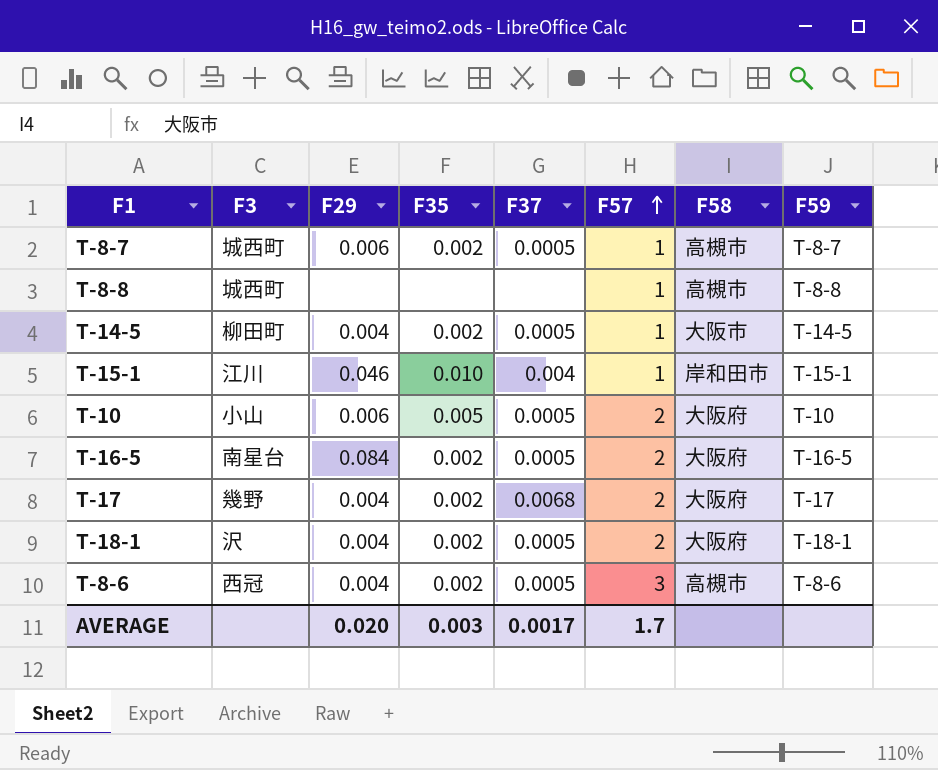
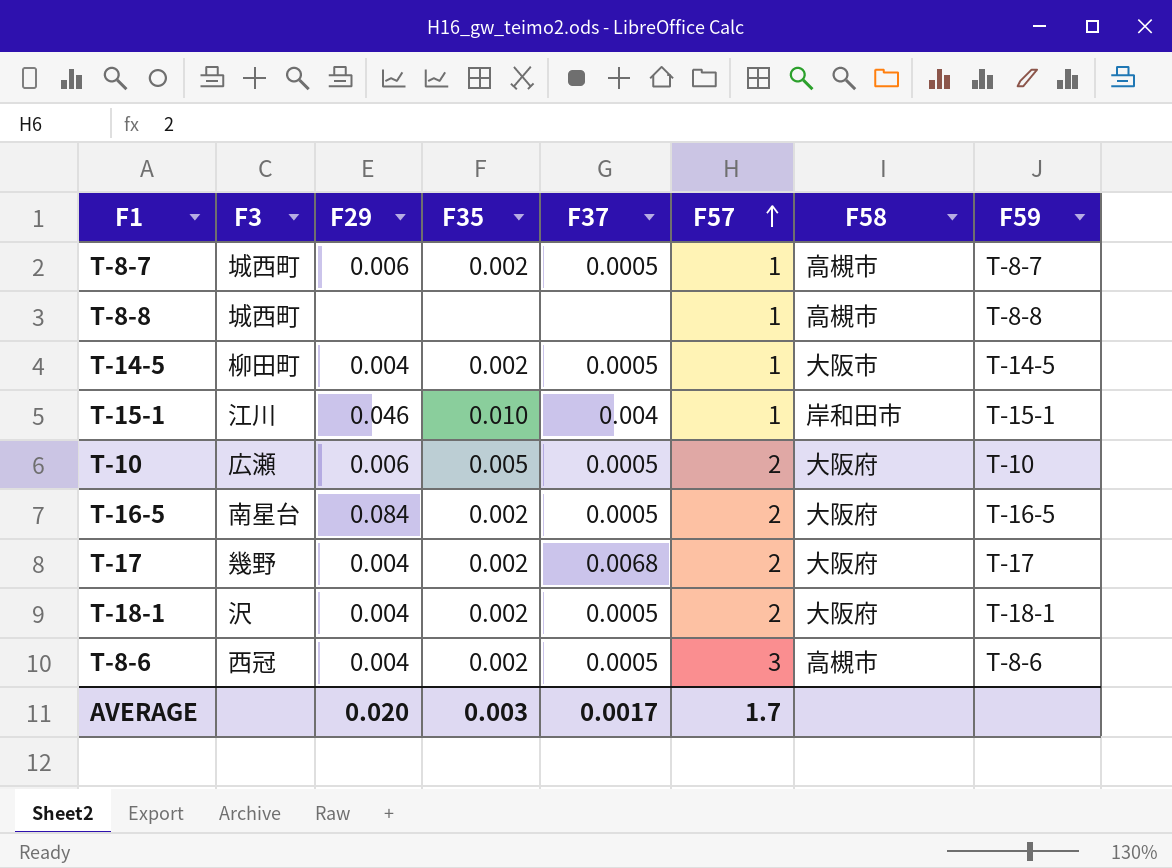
T-10 | F3: 小山 -> 広瀬

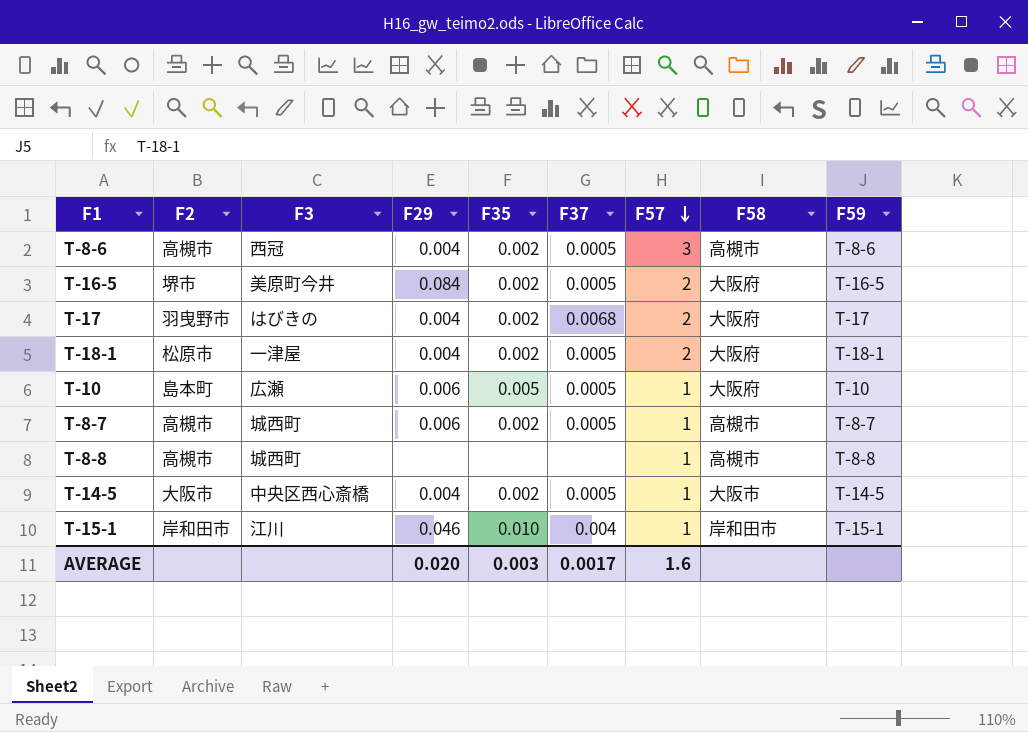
row order: F57 ascending -> F57 descending
column F2 | position: none -> 2
T-16-5 | F3: 南星台 -> 美原町今井
T-17 | F3: 幾野 -> はびきの
T-18-1 | F3: 沢 -> 一津屋
T-10 | F57: 2 -> 1
T-14-5 | F3: 柳田町 -> 中央区西心斎橋
AVERAGE | F57: 1.7 -> 1.6

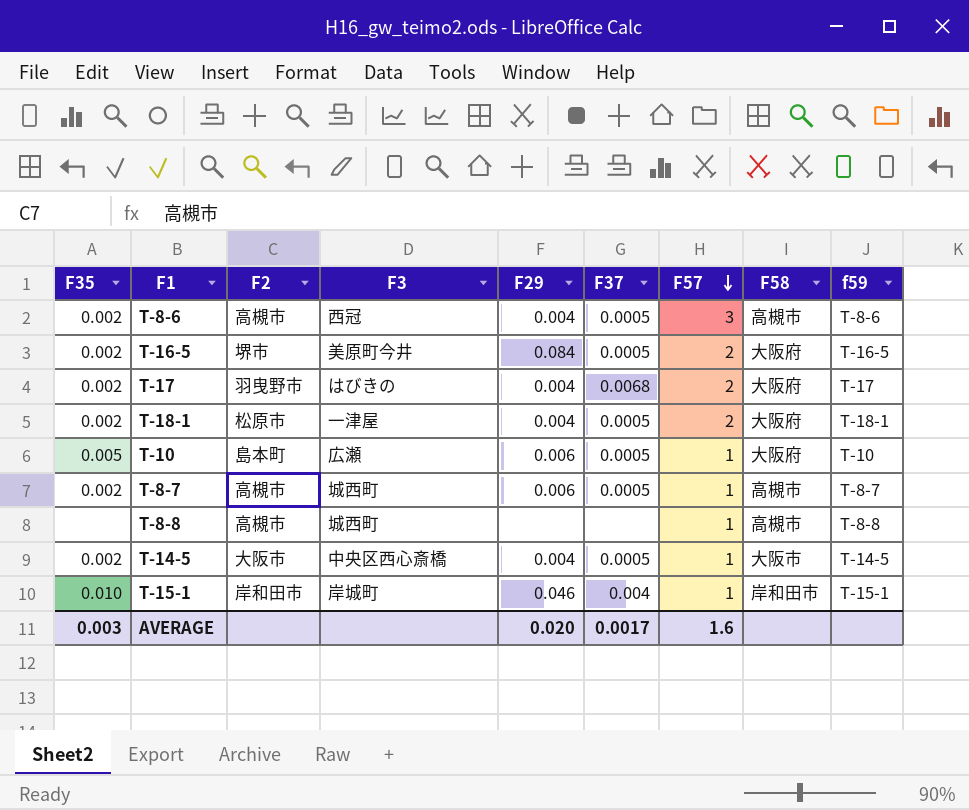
column F35 | position: 5 -> 1
column name: F59 -> f59
T-15-1 | F3: 江川 -> 岸城町

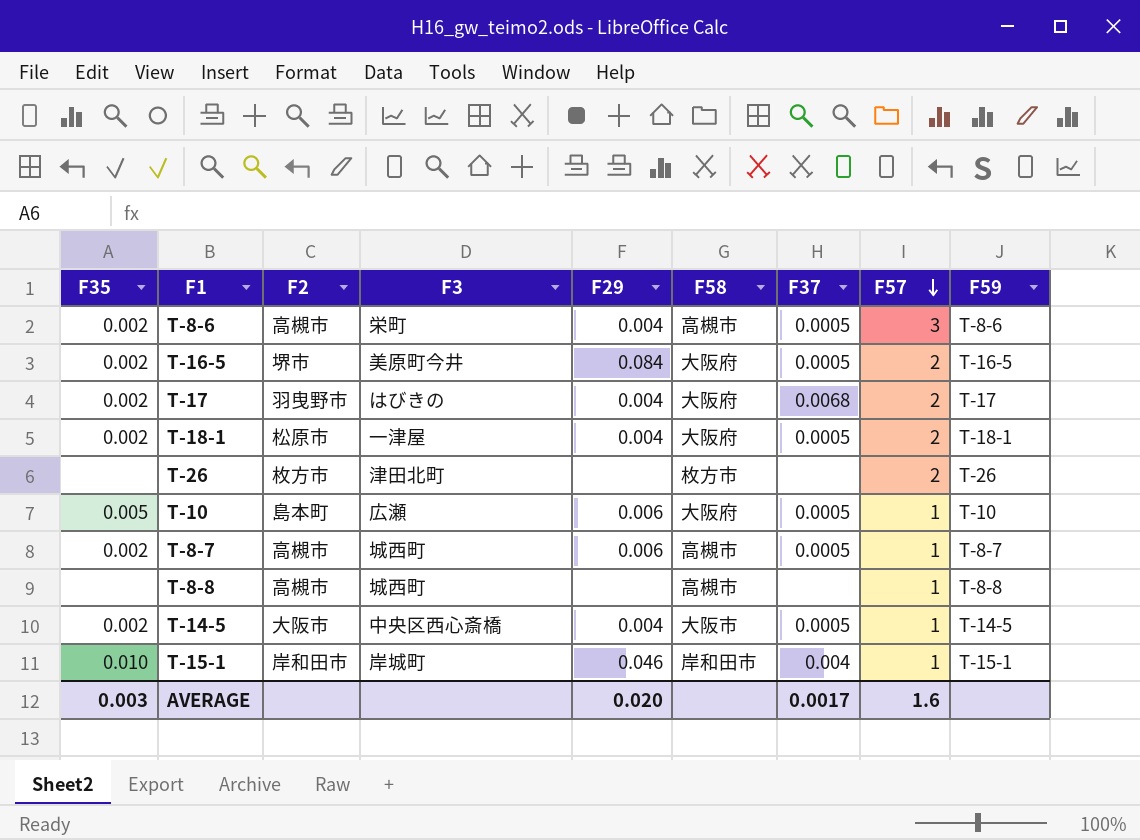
column F58 | position: 8 -> 6
column name: f59 -> F59
T-8-6 | F3: 西冠 -> 栄町
row T-26: none -> none | 枚方市 | 津田北町 | none | 枚方市 | none | 2 | T-26

